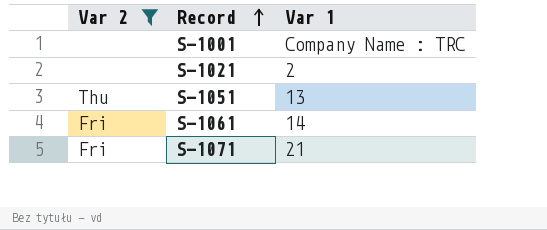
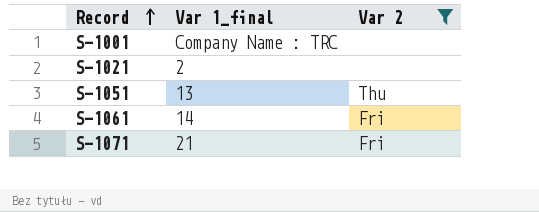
column name: Var 1 -> Var 1_final
column Var 2 | position: 1 -> 3

